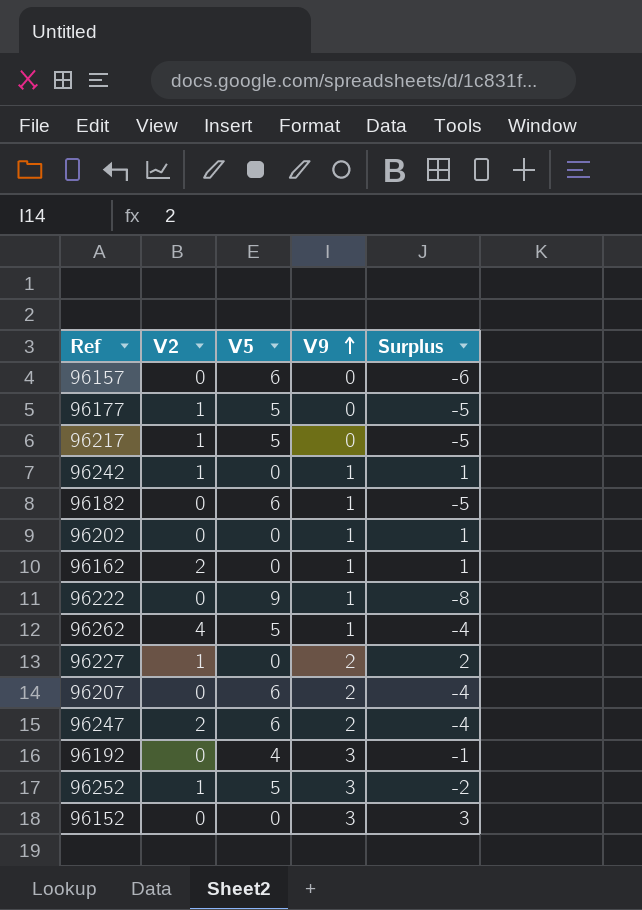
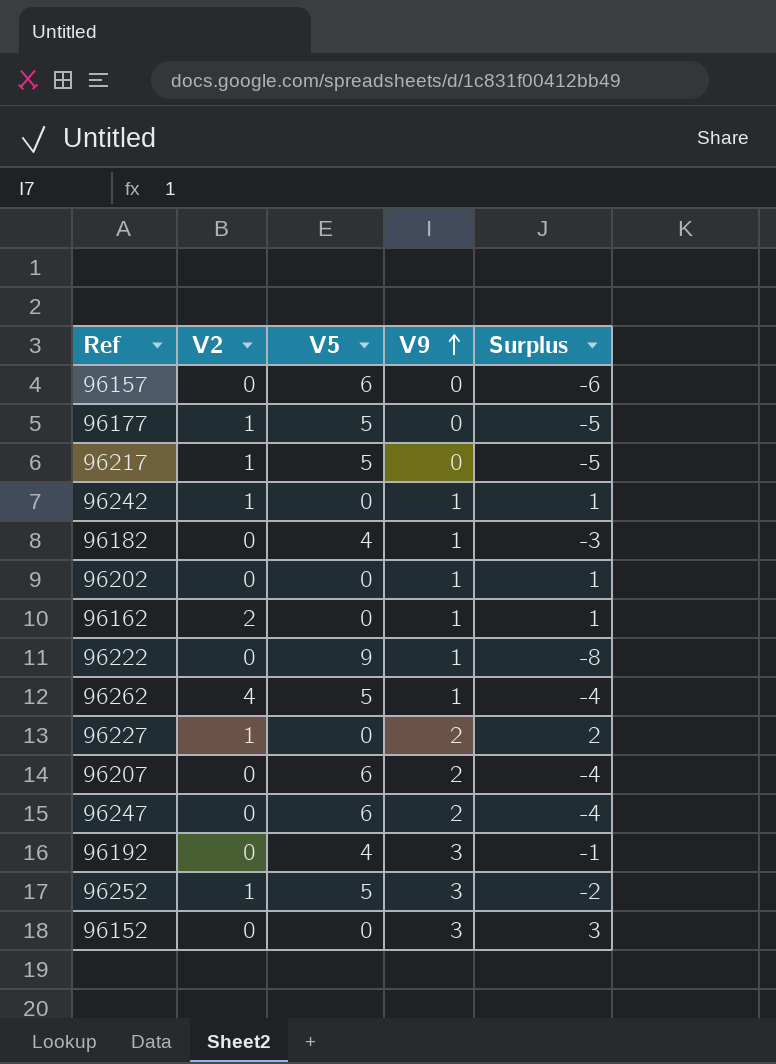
96182 | V5: 6 -> 4
96182 | Surplus: -5 -> -3
96247 | V2: 2 -> 0

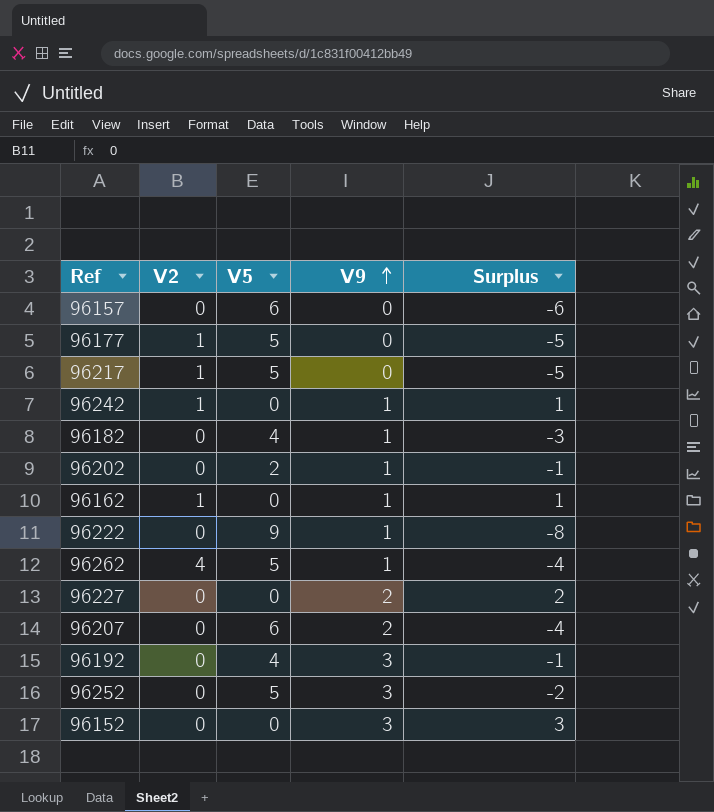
row 96247: 0 | 6 | 2 | -4 -> none
96202 | V5: 0 -> 2
96202 | Surplus: 1 -> -1
96162 | V2: 2 -> 1
96227 | V2: 1 -> 0
96252 | V2: 1 -> 0

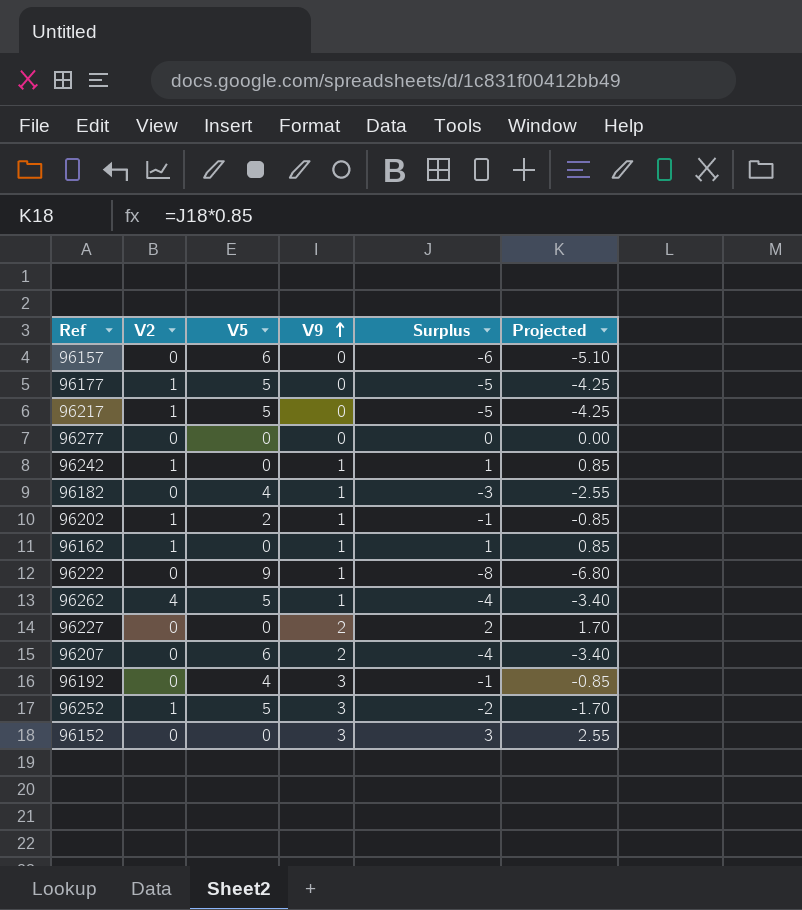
column Projected | formula: none -> [Surplus] * 0.85
row 96277: none -> 0 | 0 | 0 | 0 | 0.00
96202 | V2: 0 -> 1
96252 | V2: 0 -> 1

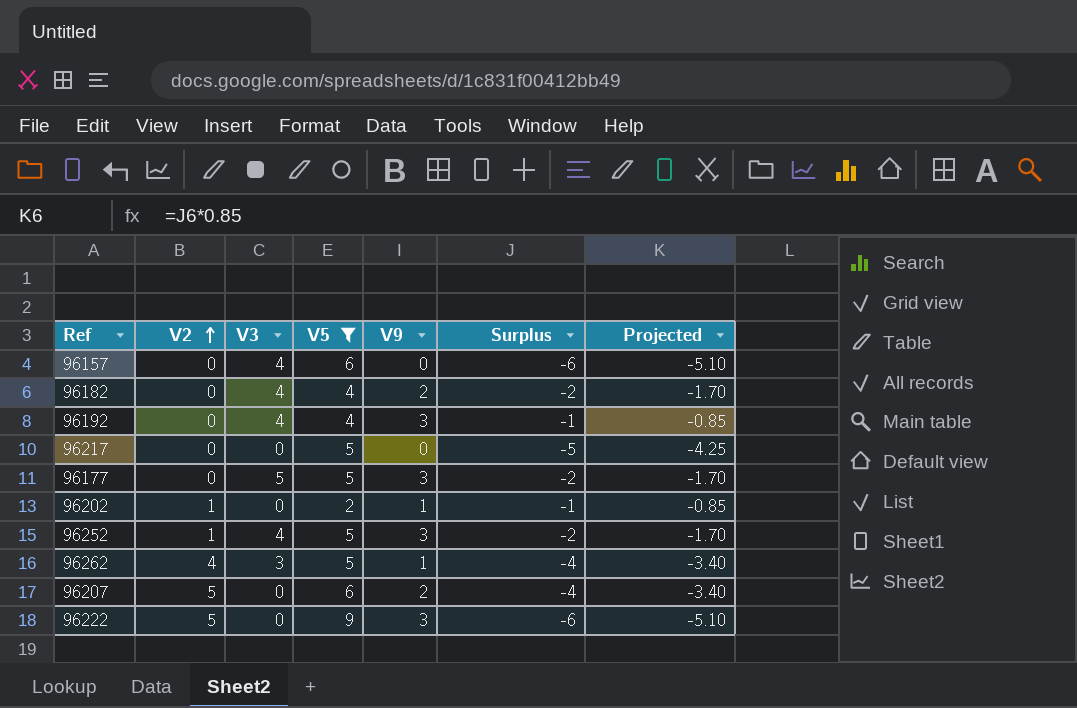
filter: none -> V5 != 0
row order: V9 ascending -> V2 ascending
column V3 | position: none -> 3
96182 | V9: 1 -> 2
96182 | Surplus: -3 -> -2
96182 | Projected: -2.55 -> -1.70
96217 | V2: 1 -> 0
96177 | V2: 1 -> 0
96177 | V9: 0 -> 3
96177 | Surplus: -5 -> -2
96177 | Projected: -4.25 -> -1.70
96207 | V2: 0 -> 5
96222 | V2: 0 -> 5
96222 | V9: 1 -> 3
96222 | Surplus: -8 -> -6
96222 | Projected: -6.80 -> -5.10

